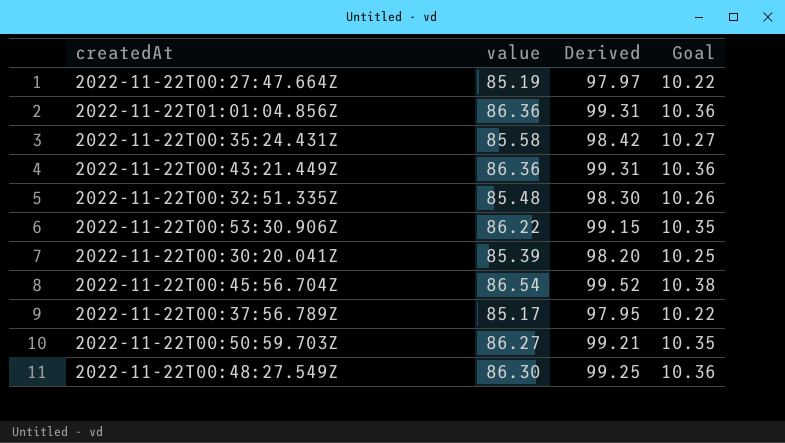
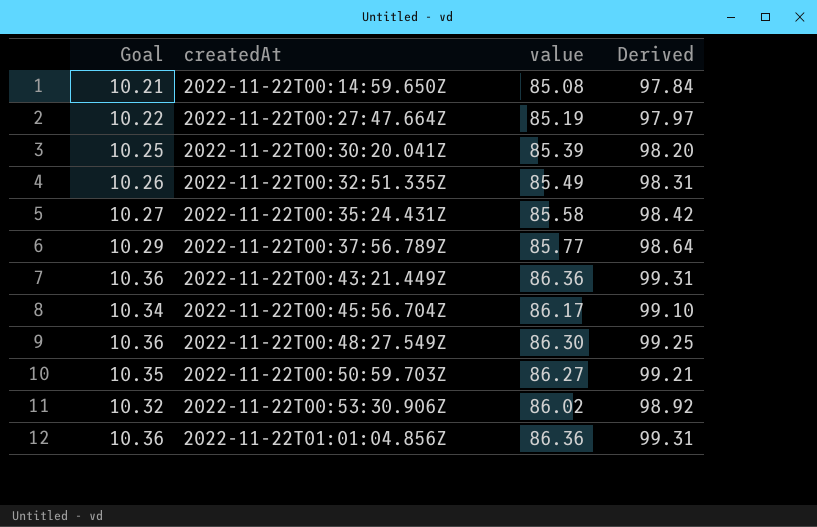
row order: none -> createdAt ascending
column Goal | position: 4 -> 1
row 2022-11-22T00:14:59.650Z: none -> 10.21 | 85.08 | 97.84
2022-11-22T00:32:51.335Z | value: 85.48 -> 85.49
2022-11-22T00:32:51.335Z | Derived: 98.30 -> 98.31
2022-11-22T00:37:56.789Z | Goal: 10.22 -> 10.29
2022-11-22T00:37:56.789Z | value: 85.17 -> 85.77
2022-11-22T00:37:56.789Z | Derived: 97.95 -> 98.64
2022-11-22T00:45:56.704Z | Goal: 10.38 -> 10.34
2022-11-22T00:45:56.704Z | value: 86.54 -> 86.17
2022-11-22T00:45:56.704Z | Derived: 99.52 -> 99.10
2022-11-22T00:53:30.906Z | Goal: 10.35 -> 10.32
2022-11-22T00:53:30.906Z | value: 86.22 -> 86.02
2022-11-22T00:53:30.906Z | Derived: 99.15 -> 98.92

